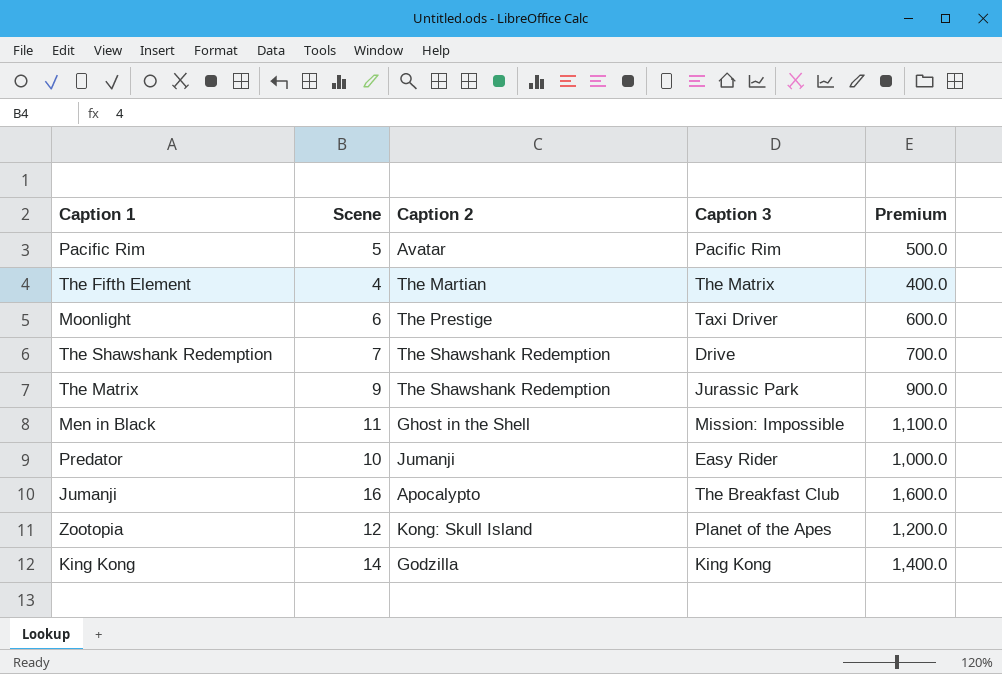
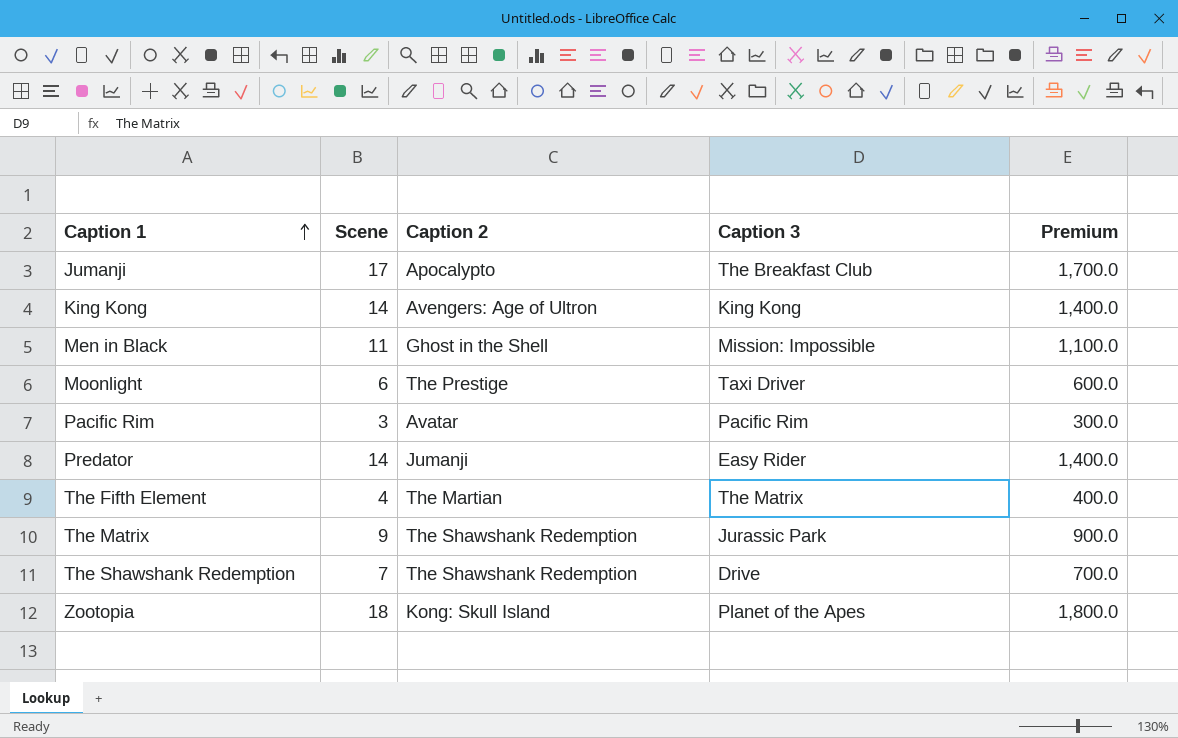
row order: none -> Caption 1 ascending
Jumanji | Scene: 16 -> 17
Jumanji | Premium: 1,600.0 -> 1,700.0
King Kong | Caption 2: Godzilla -> Avengers: Age of Ultron
Pacific Rim | Scene: 5 -> 3
Pacific Rim | Premium: 500.0 -> 300.0
Predator | Scene: 10 -> 14
Predator | Premium: 1,000.0 -> 1,400.0
Zootopia | Scene: 12 -> 18
Zootopia | Premium: 1,200.0 -> 1,800.0

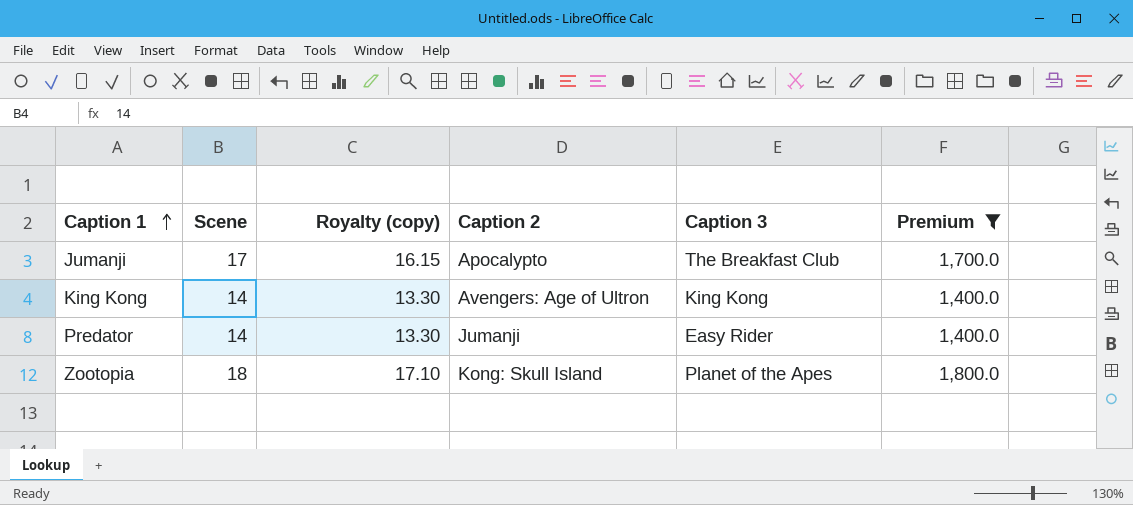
filter: none -> Premium >= 1,400.0
column Royalty (copy) | formula: none -> [Scene] * 0.95

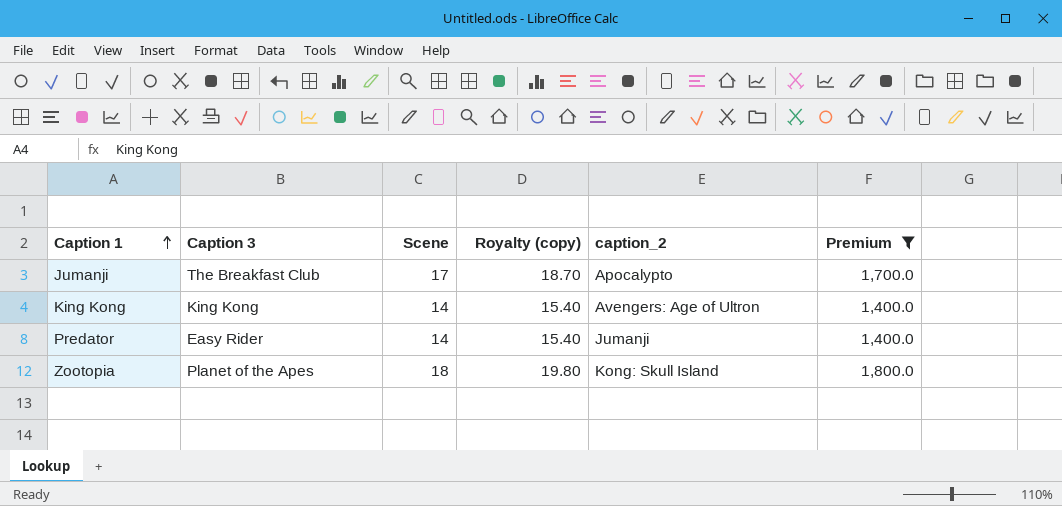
column Caption 3 | position: 5 -> 2
column Royalty (copy) | formula: [Scene] * 0.95 -> [Scene] * 1.1
column name: Caption 2 -> caption_2

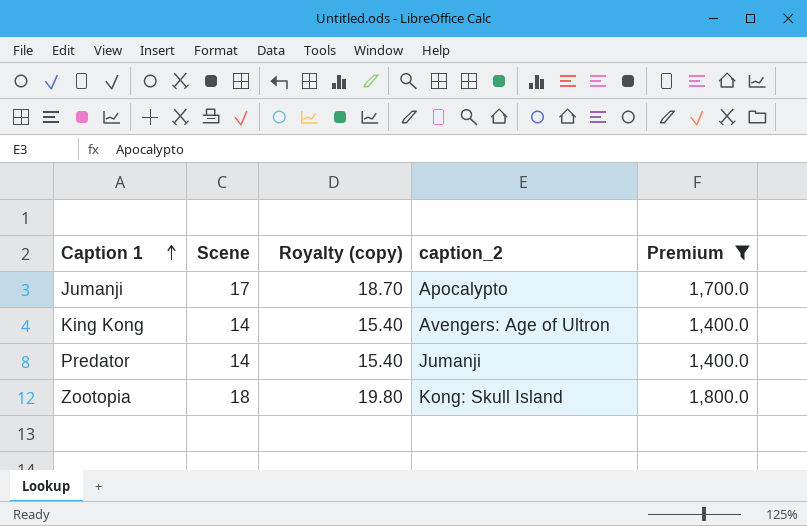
column Caption 3 | position: 2 -> none

